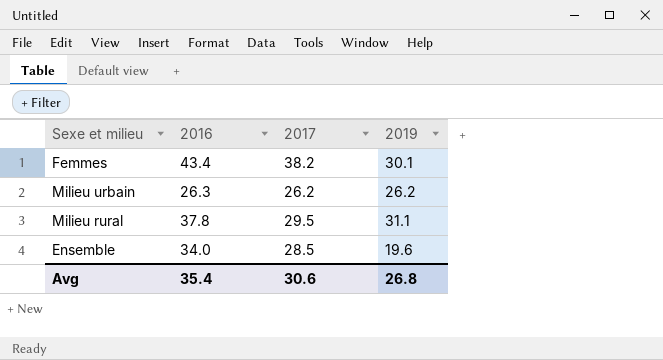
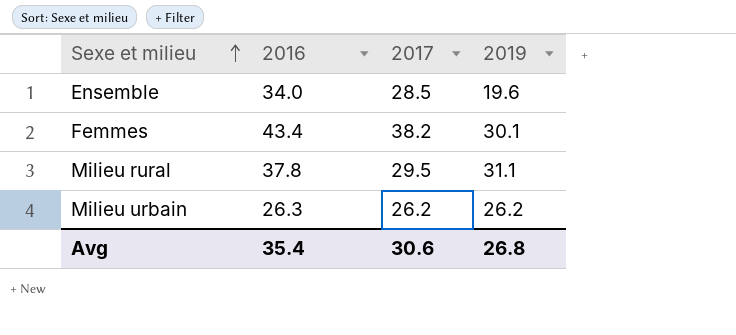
row order: none -> Sexe et milieu ascending

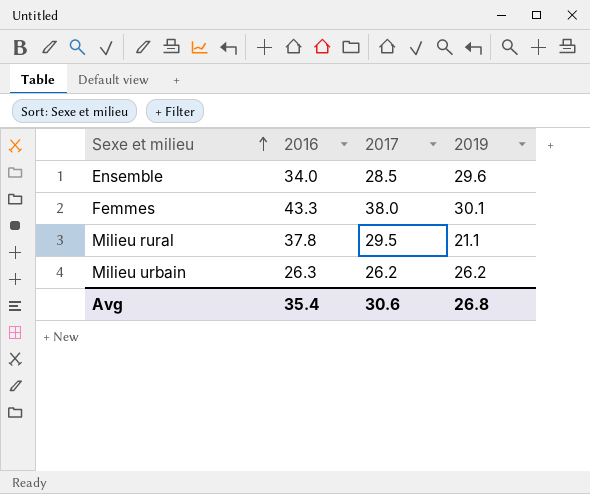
Ensemble | 2019: 19.6 -> 29.6
Femmes | 2016: 43.4 -> 43.3
Femmes | 2017: 38.2 -> 38.0
Milieu rural | 2019: 31.1 -> 21.1

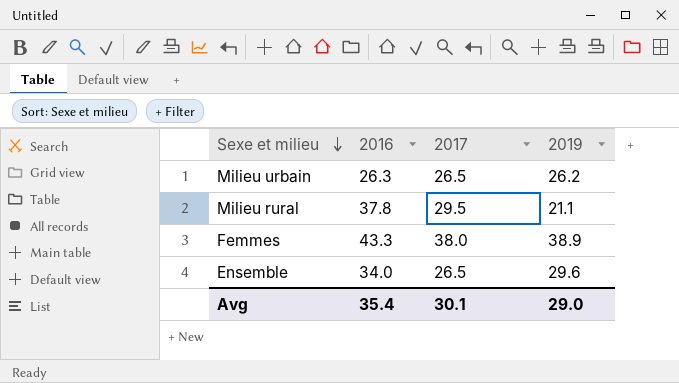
row order: Sexe et milieu ascending -> Sexe et milieu descending
Milieu urbain | 2017: 26.2 -> 26.5
Femmes | 2019: 30.1 -> 38.9
Ensemble | 2017: 28.5 -> 26.5
Avg | 2017: 30.6 -> 30.1
Avg | 2019: 26.8 -> 29.0

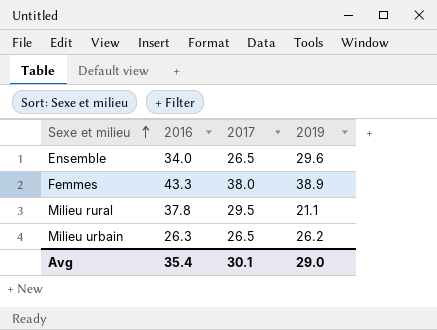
row order: Sexe et milieu descending -> Sexe et milieu ascending

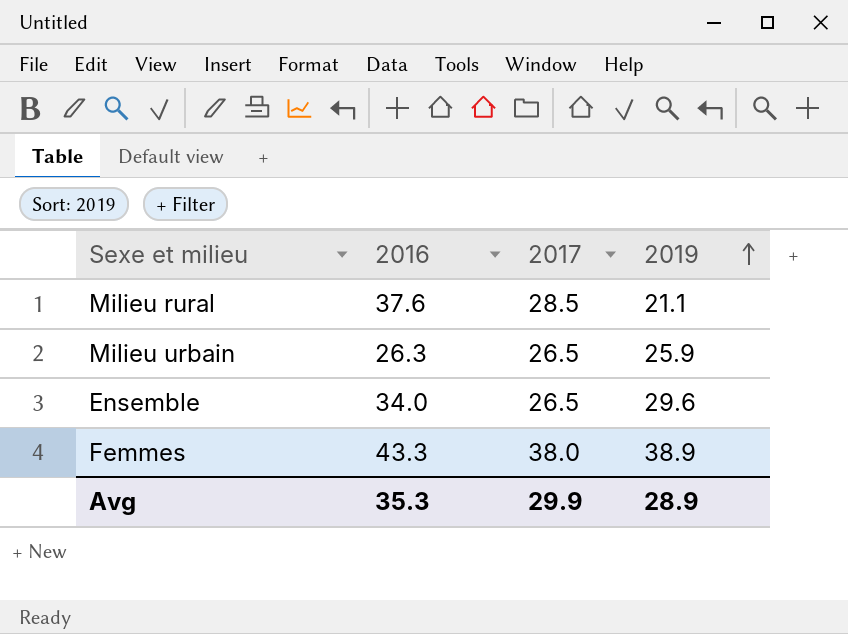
row order: Sexe et milieu ascending -> 2019 ascending
Milieu rural | 2016: 37.8 -> 37.6
Milieu rural | 2017: 29.5 -> 28.5
Milieu urbain | 2019: 26.2 -> 25.9
Avg | 2016: 35.4 -> 35.3
Avg | 2017: 30.1 -> 29.9
Avg | 2019: 29.0 -> 28.9

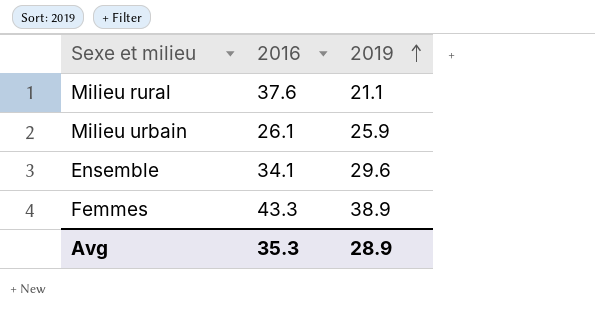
column 2017 | position: 3 -> none
Milieu urbain | 2016: 26.3 -> 26.1
Ensemble | 2016: 34.0 -> 34.1

